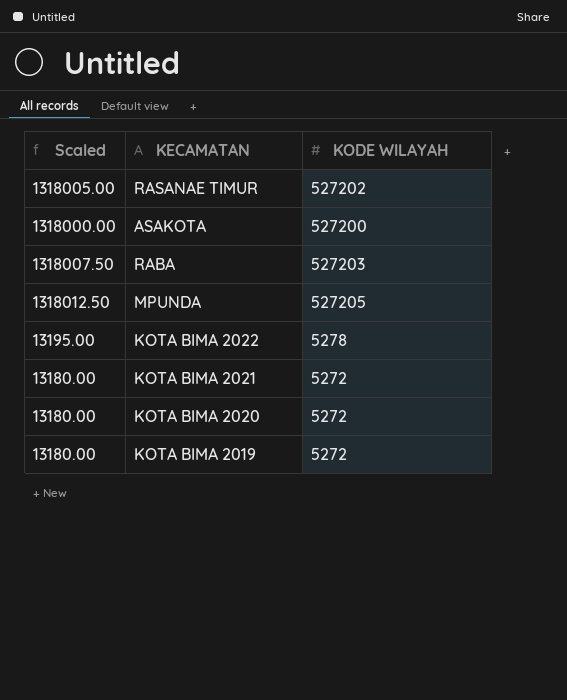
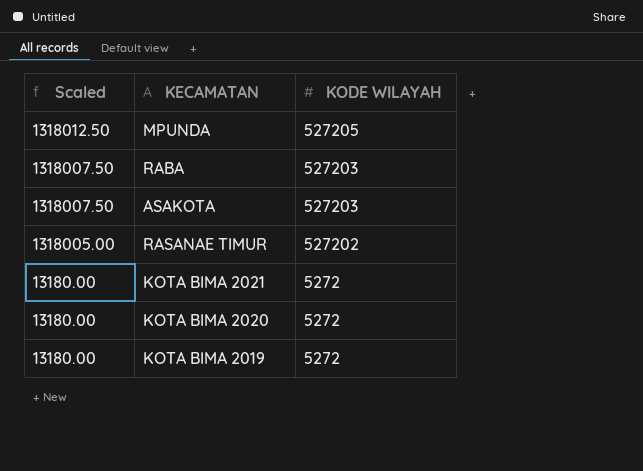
row order: none -> Scaled descending
row KOTA BIMA 2022: 13195.00 | 5278 -> none
ASAKOTA | Scaled: 1318000.00 -> 1318007.50
ASAKOTA | KODE WILAYAH: 527200 -> 527203

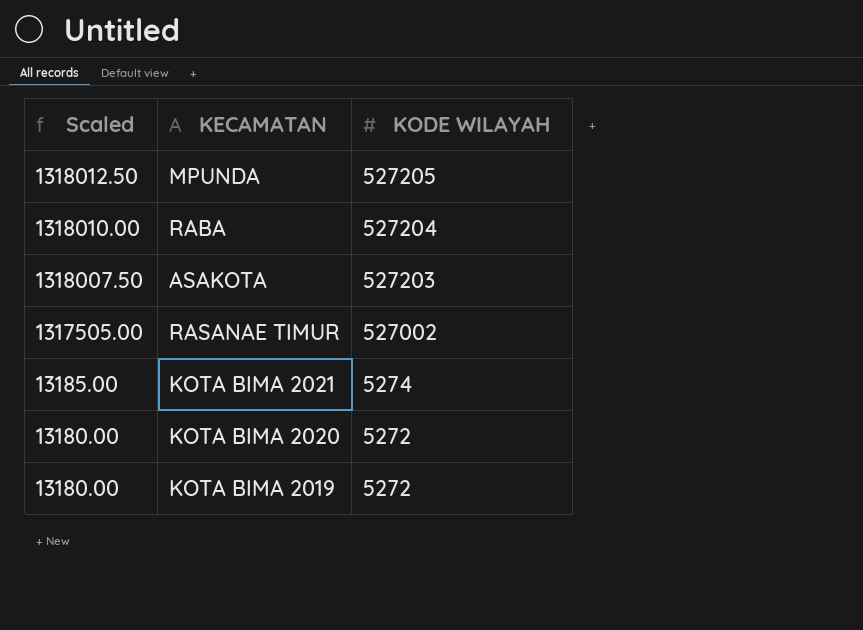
RABA | Scaled: 1318007.50 -> 1318010.00
RABA | KODE WILAYAH: 527203 -> 527204
RASANAE TIMUR | Scaled: 1318005.00 -> 1317505.00
RASANAE TIMUR | KODE WILAYAH: 527202 -> 527002
KOTA BIMA 2021 | Scaled: 13180.00 -> 13185.00
KOTA BIMA 2021 | KODE WILAYAH: 5272 -> 5274

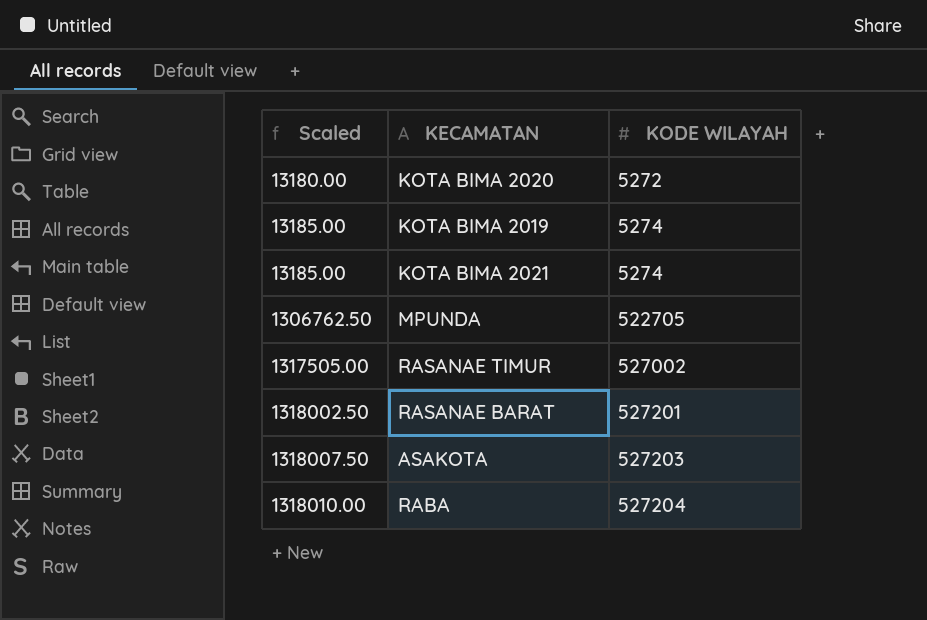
row order: Scaled descending -> Scaled ascending
KOTA BIMA 2019 | Scaled: 13180.00 -> 13185.00
KOTA BIMA 2019 | KODE WILAYAH: 5272 -> 5274
MPUNDA | Scaled: 1318012.50 -> 1306762.50
MPUNDA | KODE WILAYAH: 527205 -> 522705
row RASANAE BARAT: none -> 1318002.50 | 527201

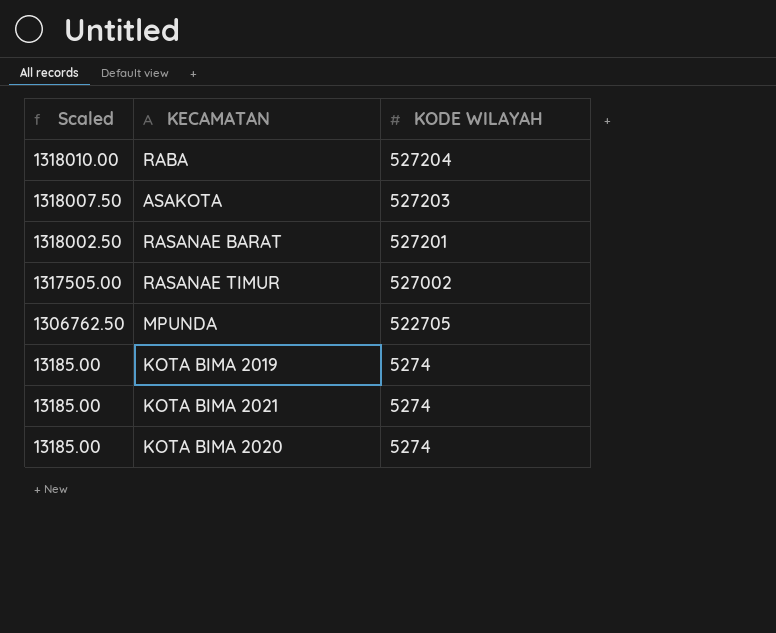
row order: Scaled ascending -> Scaled descending
KOTA BIMA 2020 | Scaled: 13180.00 -> 13185.00
KOTA BIMA 2020 | KODE WILAYAH: 5272 -> 5274

